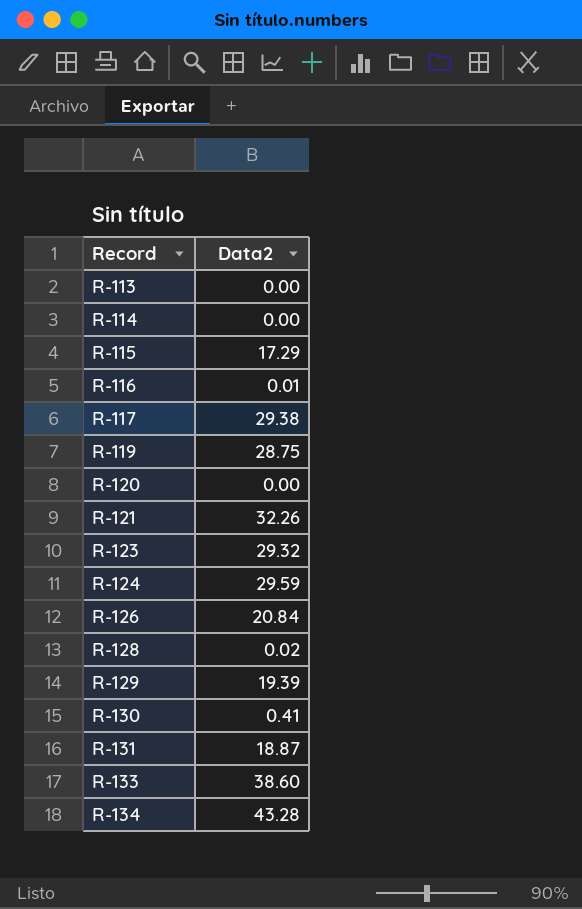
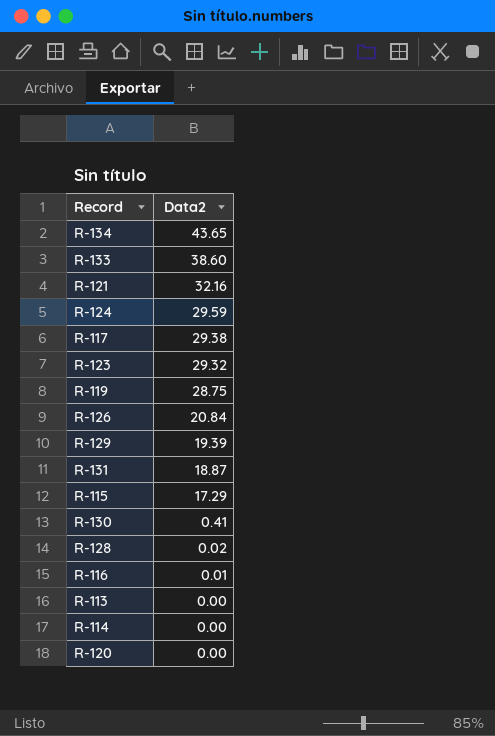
row order: Record ascending -> Data2 descending
R-134 | Data2: 43.28 -> 43.65
R-121 | Data2: 32.26 -> 32.16

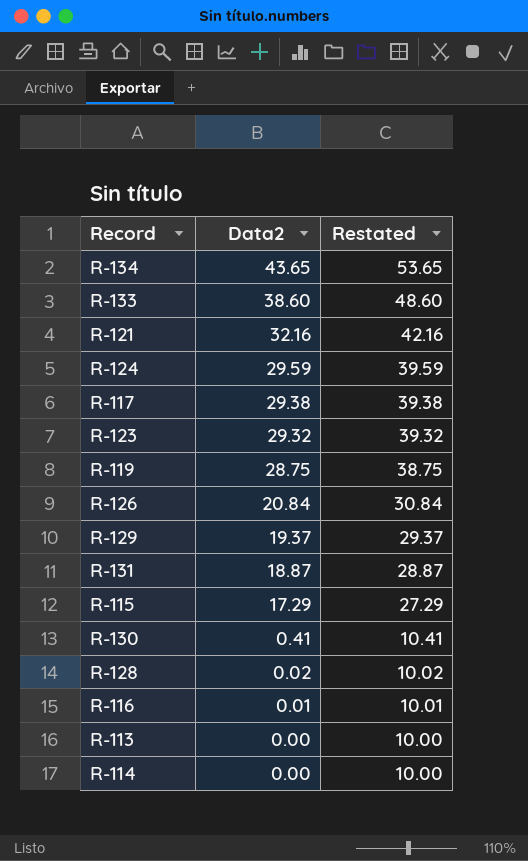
column Restated | formula: none -> [Data2] + 10
row R-120: 0.00 -> none
R-129 | Data2: 19.39 -> 19.37

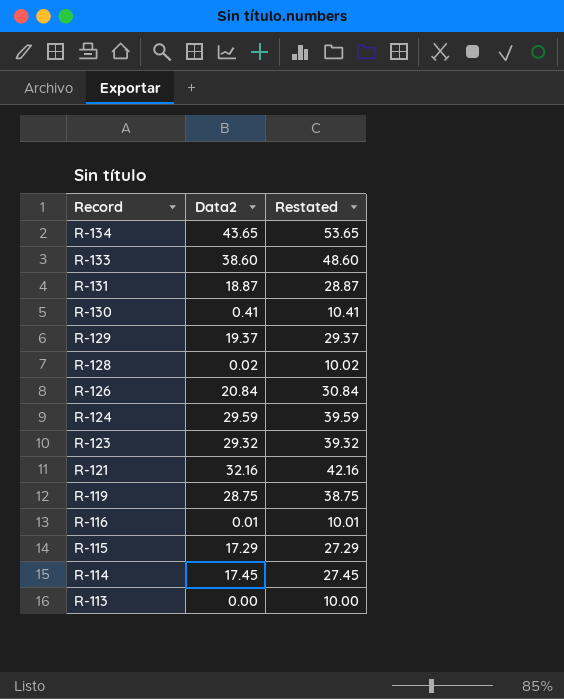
row order: Data2 descending -> Record descending
row R-117: 29.38 | 39.38 -> none
R-114 | Data2: 0.00 -> 17.45
R-114 | Restated: 10.00 -> 27.45

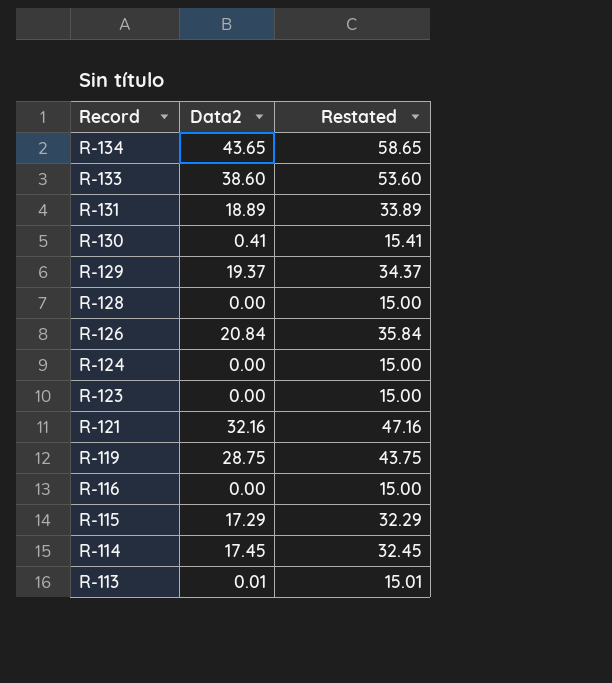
column Restated | formula: [Data2] + 10 -> [Data2] + 15
R-131 | Data2: 18.87 -> 18.89
R-128 | Data2: 0.02 -> 0.00
R-124 | Data2: 29.59 -> 0.00
R-123 | Data2: 29.32 -> 0.00
R-116 | Data2: 0.01 -> 0.00
R-113 | Data2: 0.00 -> 0.01

